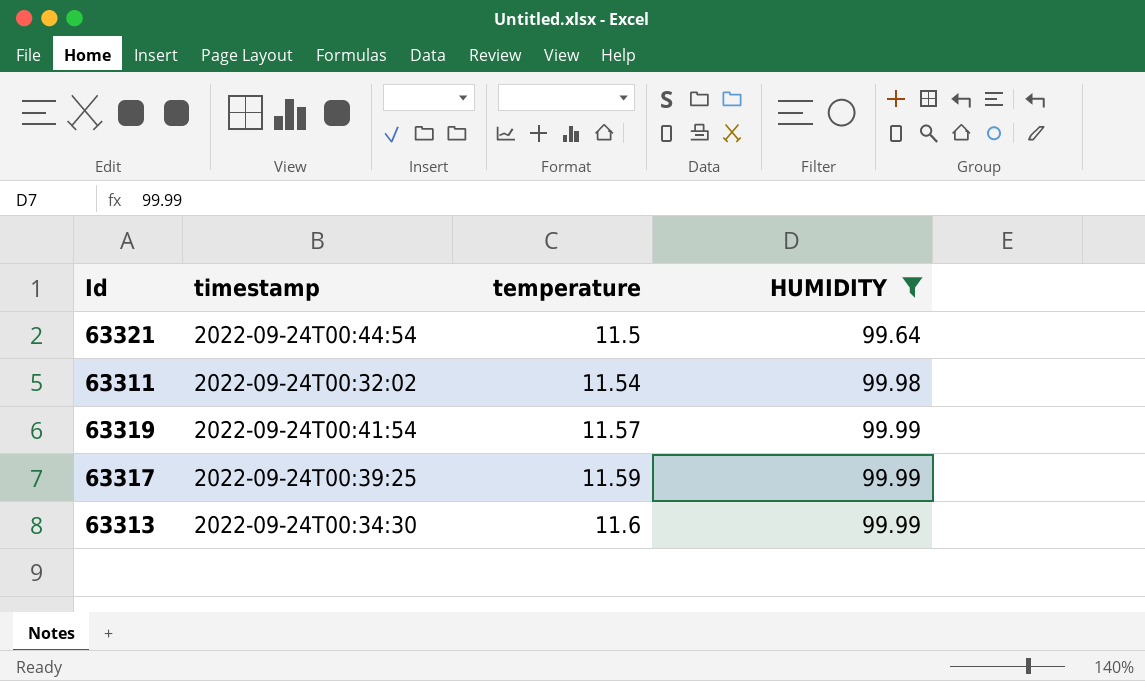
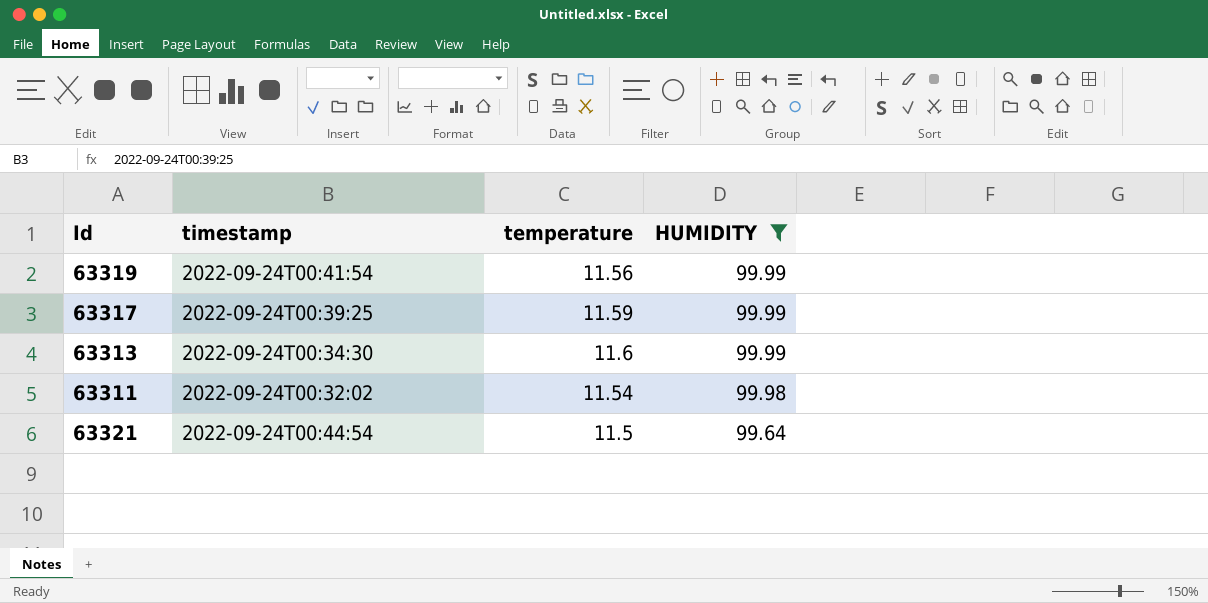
row order: temperature ascending -> HUMIDITY descending
63319 | temperature: 11.57 -> 11.56

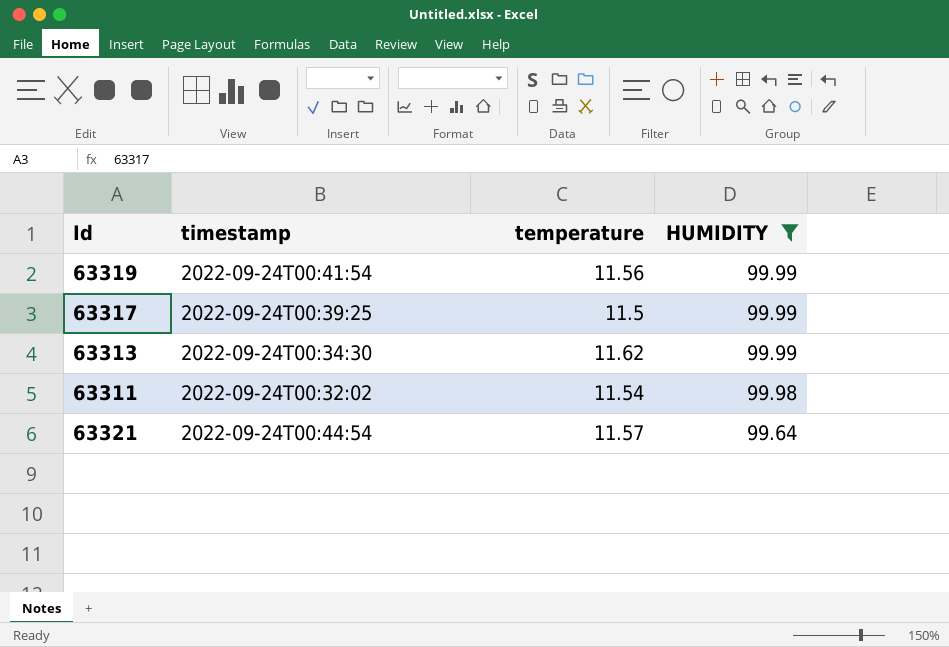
63317 | temperature: 11.59 -> 11.5
63313 | temperature: 11.6 -> 11.62
63321 | temperature: 11.5 -> 11.57

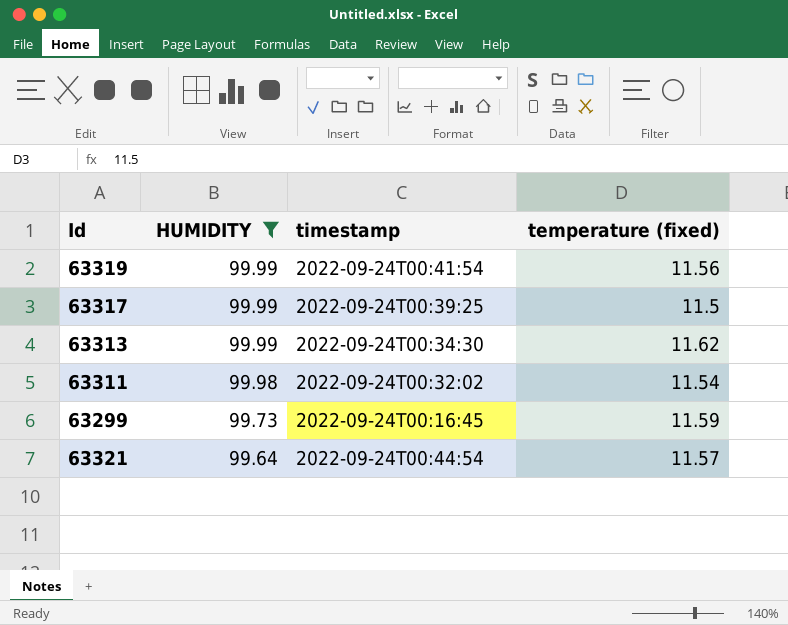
column HUMIDITY | position: 4 -> 2
column name: temperature -> temperature (fixed)
row 63299: none -> 99.73 | 2022-09-24T00:16:45 | 11.59

